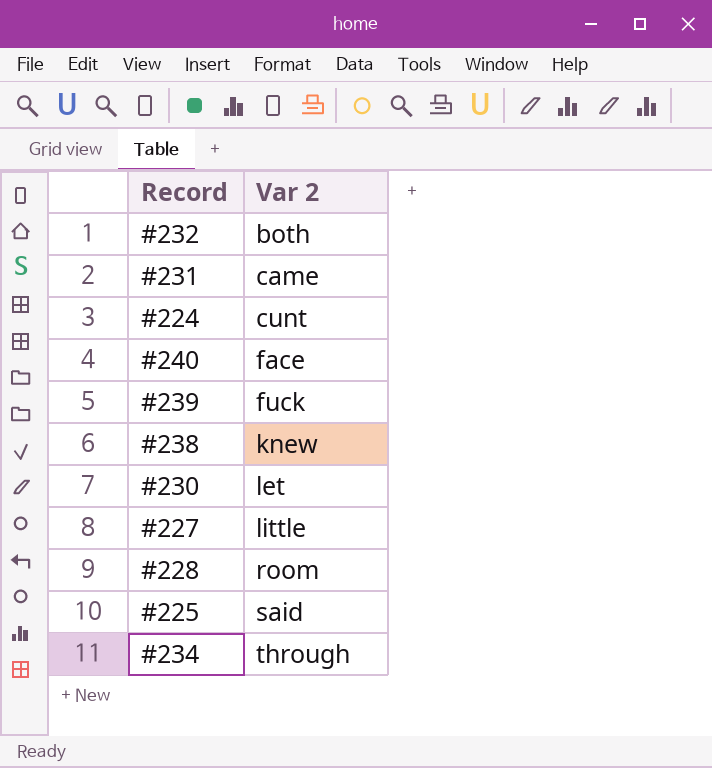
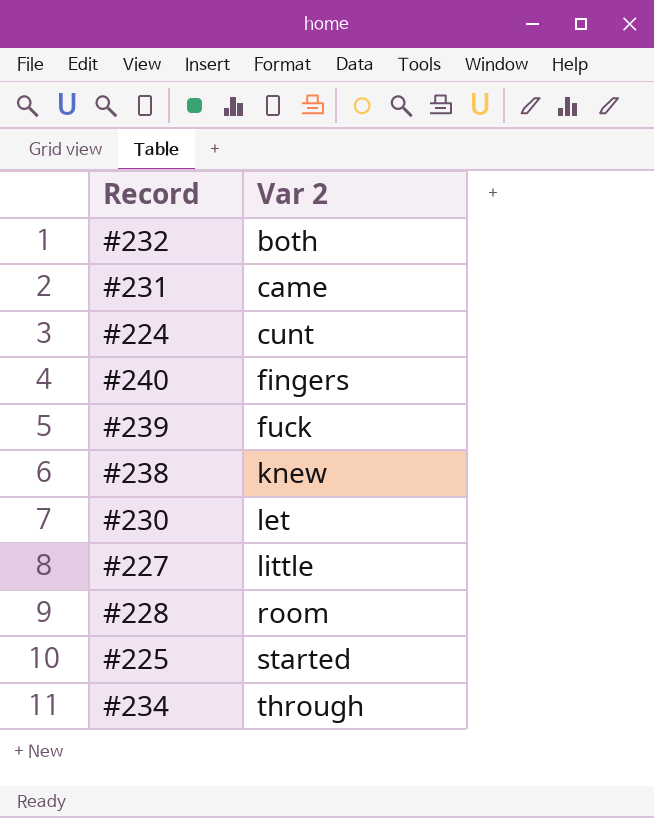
#240 | Var 2: face -> fingers
#225 | Var 2: said -> started

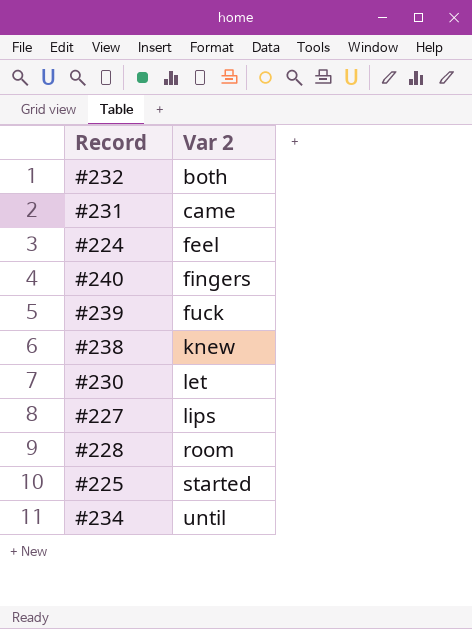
#224 | Var 2: cunt -> feel
#227 | Var 2: little -> lips
#234 | Var 2: through -> until

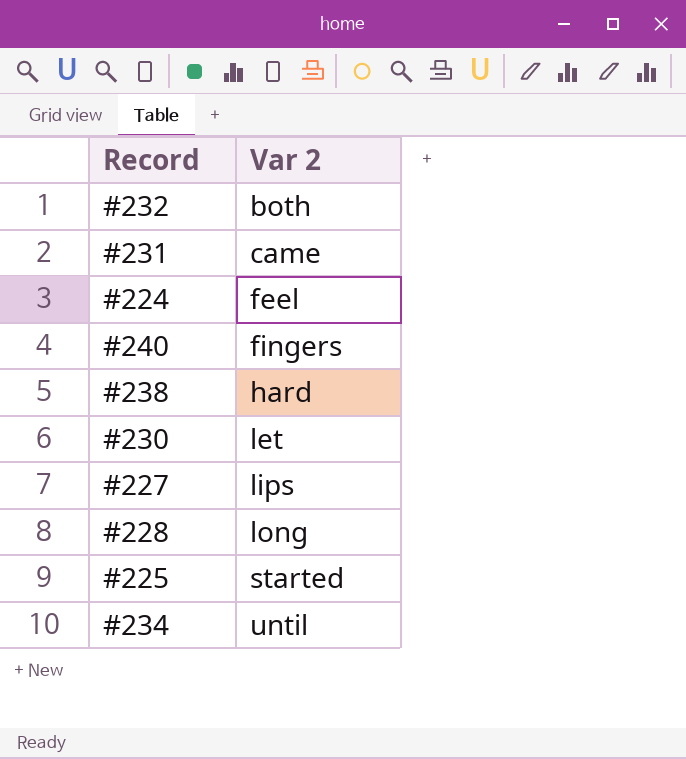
row #239: fuck -> none
#238 | Var 2: knew -> hard
#228 | Var 2: room -> long

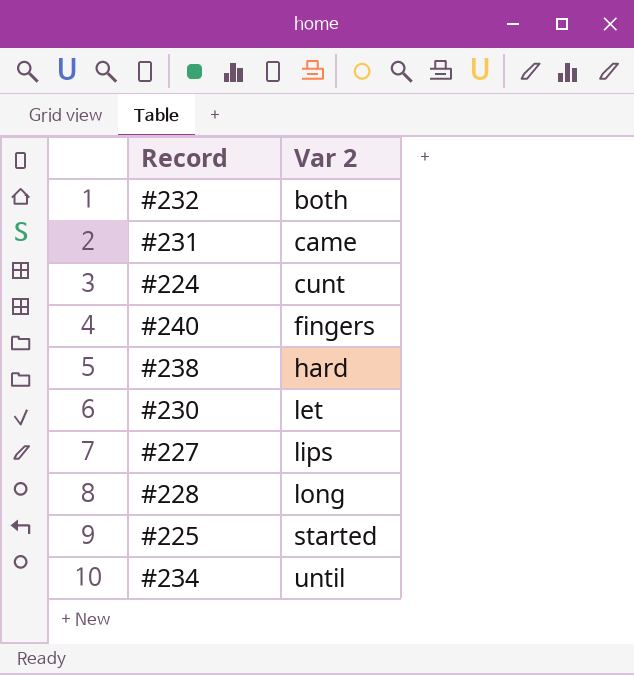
#224 | Var 2: feel -> cunt

